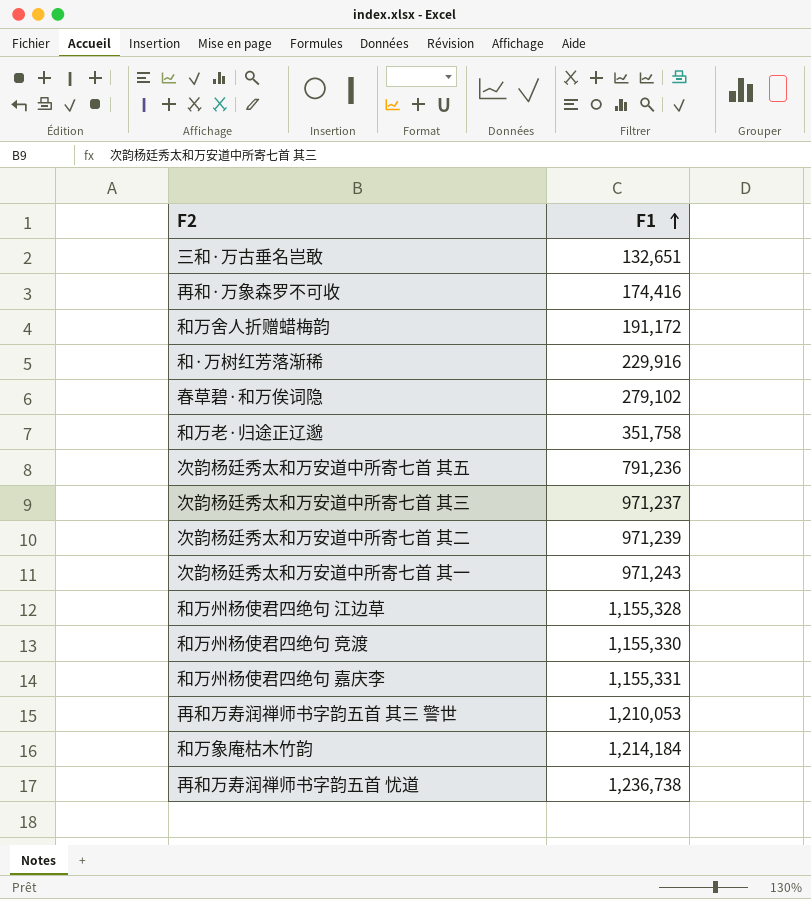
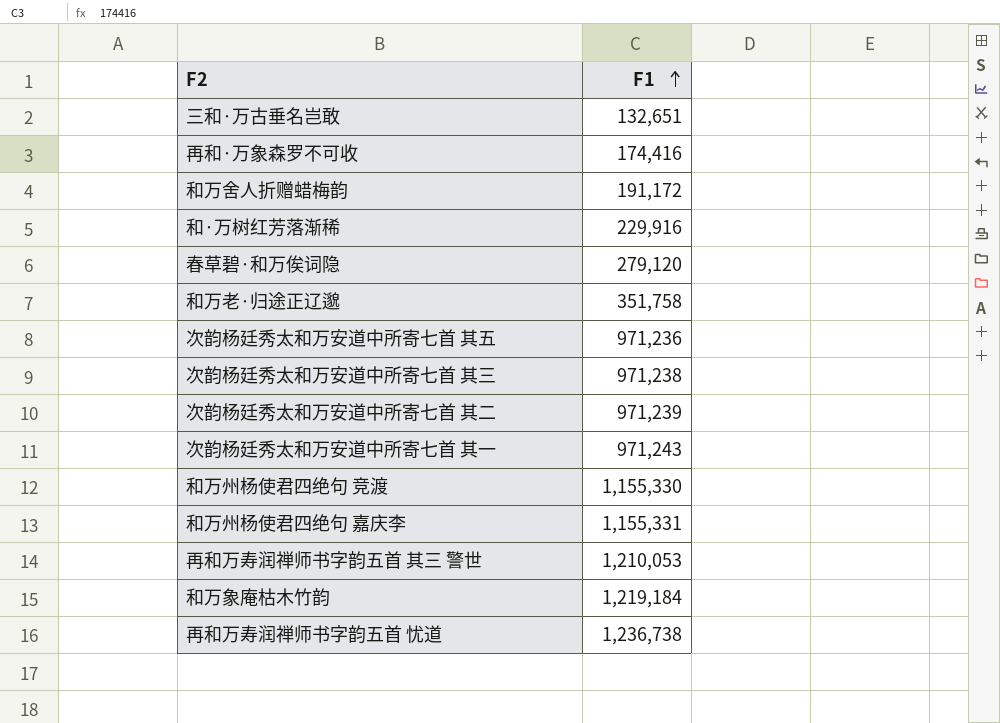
row 和万州杨使君四绝句 江边草: 1,155,328 -> none
春草碧·和万俟词隐 | F1: 279,102 -> 279,120
次韵杨廷秀太和万安道中所寄七首 其五 | F1: 791,236 -> 971,236
次韵杨廷秀太和万安道中所寄七首 其三 | F1: 971,237 -> 971,238
和万象庵枯木竹韵 | F1: 1,214,184 -> 1,219,184

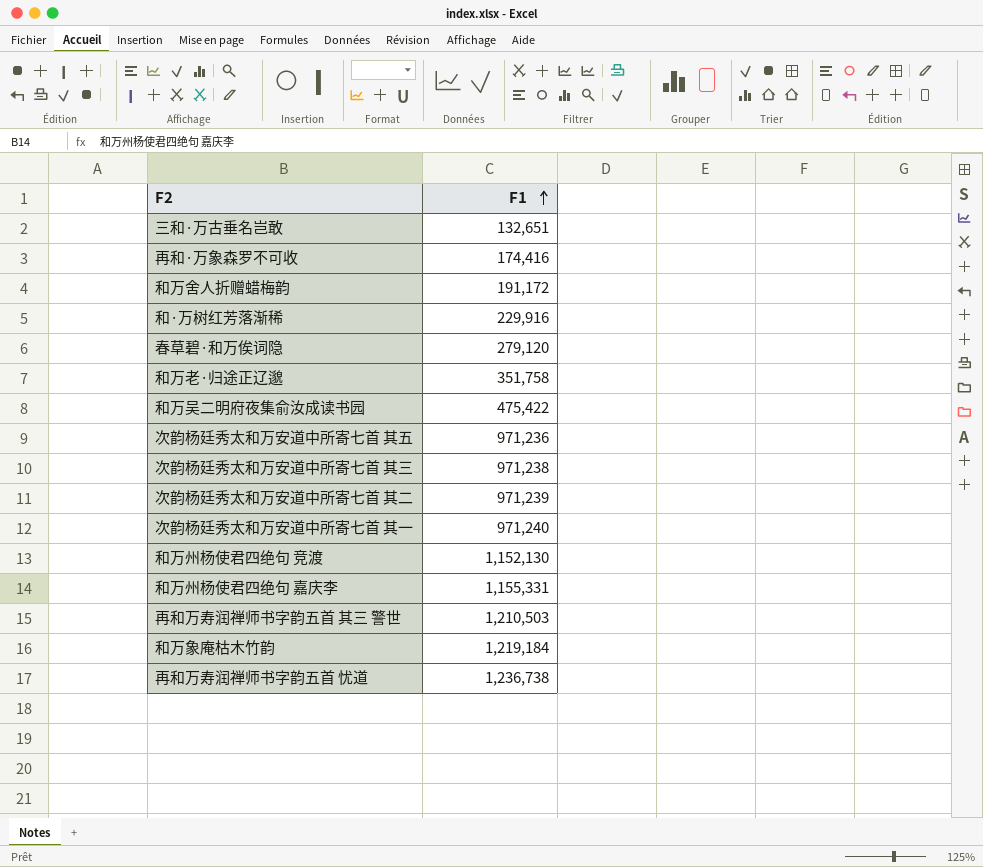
row 和万吴二明府夜集俞汝成读书园: none -> 475,422
次韵杨廷秀太和万安道中所寄七首 其一 | F1: 971,243 -> 971,240
和万州杨使君四绝句 竞渡 | F1: 1,155,330 -> 1,152,130
再和万寿润禅师书字韵五首 其三 警世 | F1: 1,210,053 -> 1,210,503

